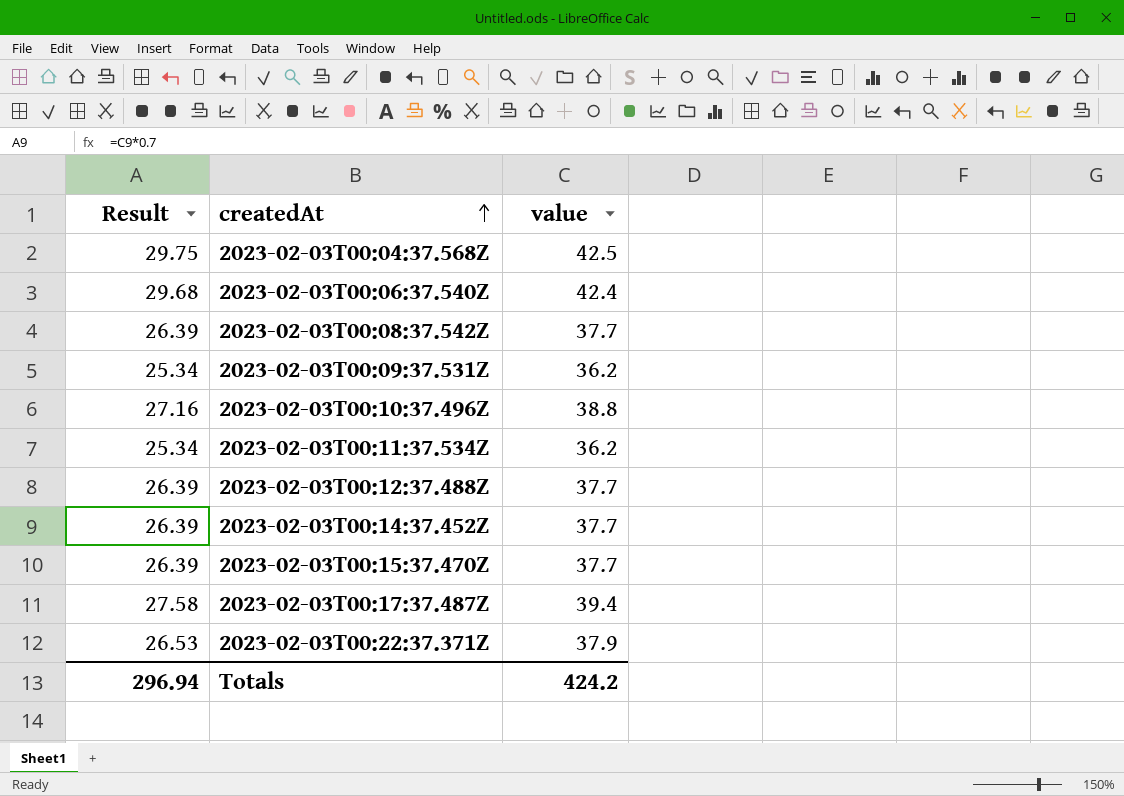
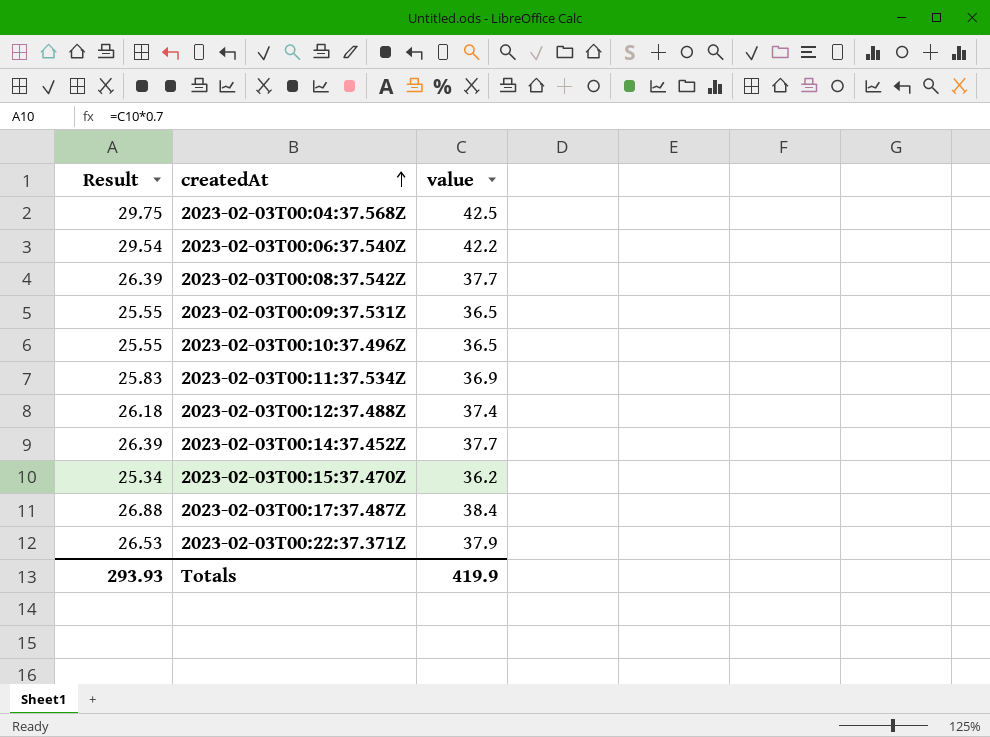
2023-02-03T00:06:37.540Z | Result: 29.68 -> 29.54
2023-02-03T00:06:37.540Z | value: 42.4 -> 42.2
2023-02-03T00:09:37.531Z | Result: 25.34 -> 25.55
2023-02-03T00:09:37.531Z | value: 36.2 -> 36.5
2023-02-03T00:10:37.496Z | Result: 27.16 -> 25.55
2023-02-03T00:10:37.496Z | value: 38.8 -> 36.5
2023-02-03T00:11:37.534Z | Result: 25.34 -> 25.83
2023-02-03T00:11:37.534Z | value: 36.2 -> 36.9
2023-02-03T00:12:37.488Z | Result: 26.39 -> 26.18
2023-02-03T00:12:37.488Z | value: 37.7 -> 37.4
2023-02-03T00:15:37.470Z | Result: 26.39 -> 25.34
2023-02-03T00:15:37.470Z | value: 37.7 -> 36.2
2023-02-03T00:17:37.487Z | Result: 27.58 -> 26.88
2023-02-03T00:17:37.487Z | value: 39.4 -> 38.4
Totals | Result: 296.94 -> 293.93
Totals | value: 424.2 -> 419.9

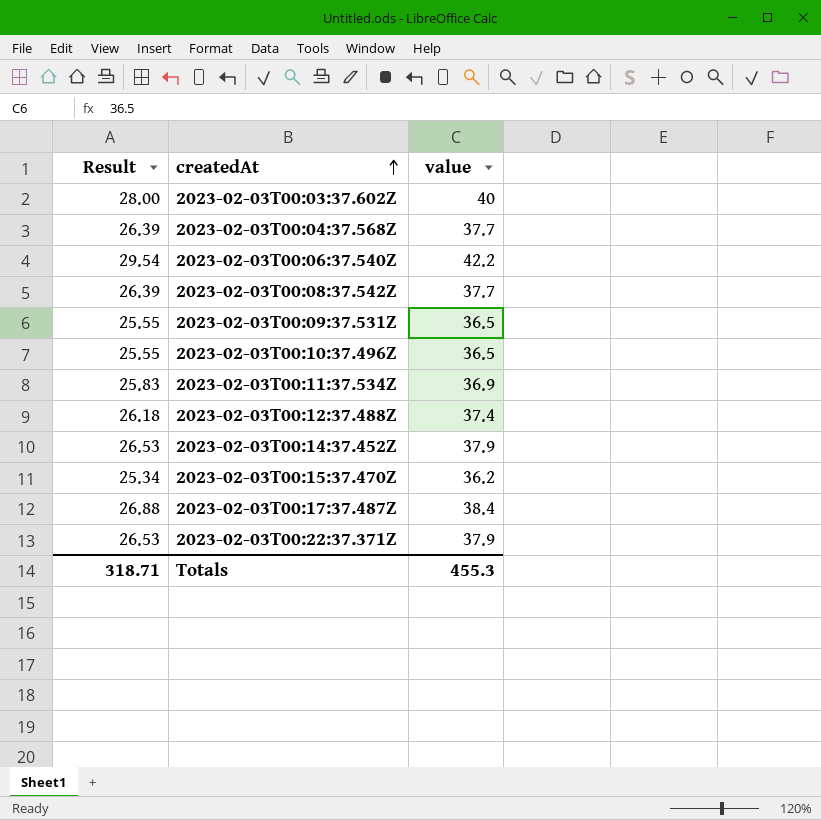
row 2023-02-03T00:03:37.602Z: none -> 28.00 | 40
2023-02-03T00:04:37.568Z | Result: 29.75 -> 26.39
2023-02-03T00:04:37.568Z | value: 42.5 -> 37.7
2023-02-03T00:14:37.452Z | Result: 26.39 -> 26.53
2023-02-03T00:14:37.452Z | value: 37.7 -> 37.9
Totals | Result: 293.93 -> 318.71
Totals | value: 419.9 -> 455.3

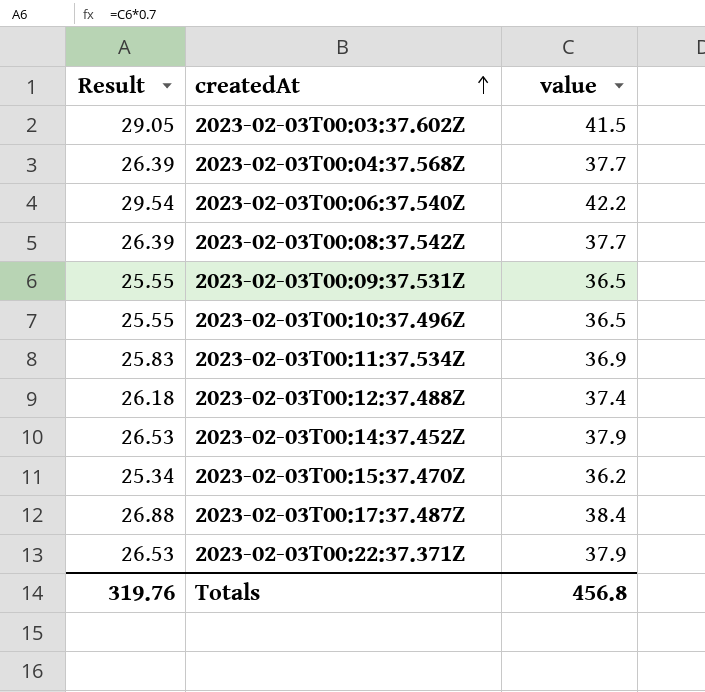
2023-02-03T00:03:37.602Z | Result: 28.00 -> 29.05
2023-02-03T00:03:37.602Z | value: 40 -> 41.5
Totals | Result: 318.71 -> 319.76
Totals | value: 455.3 -> 456.8

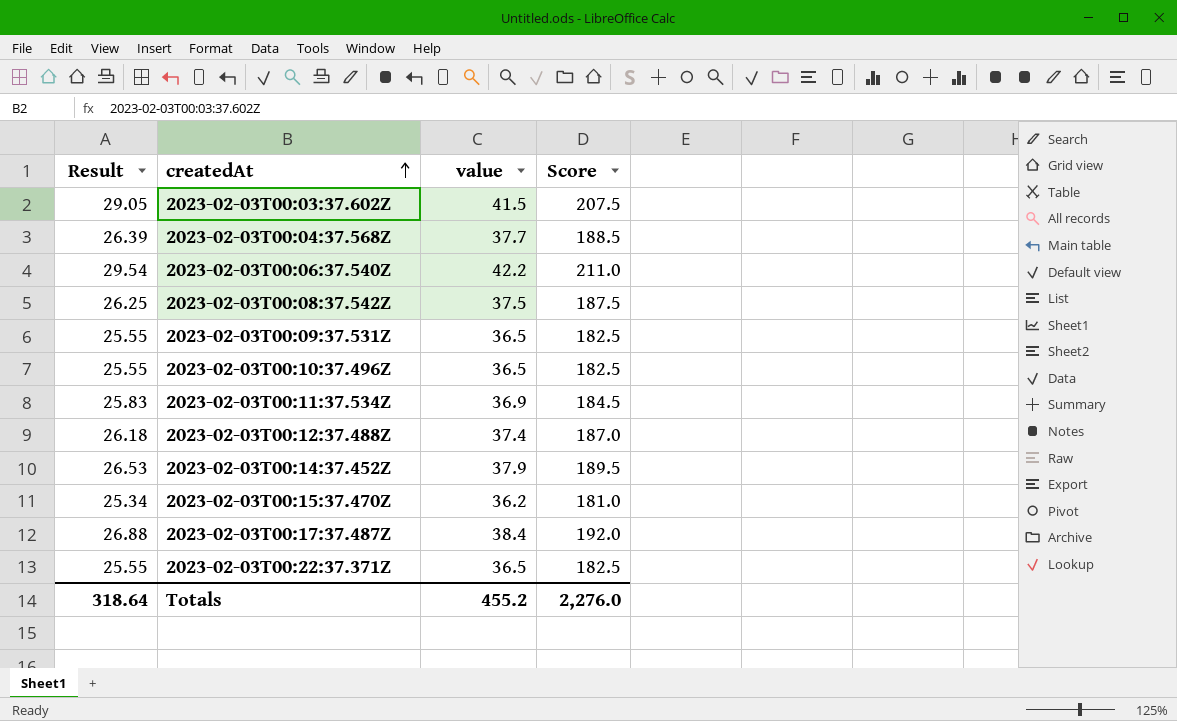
column Score | formula: none -> [value] * 5
2023-02-03T00:08:37.542Z | Result: 26.39 -> 26.25
2023-02-03T00:08:37.542Z | value: 37.7 -> 37.5
2023-02-03T00:22:37.371Z | Result: 26.53 -> 25.55
2023-02-03T00:22:37.371Z | value: 37.9 -> 36.5
Totals | Result: 319.76 -> 318.64
Totals | value: 456.8 -> 455.2

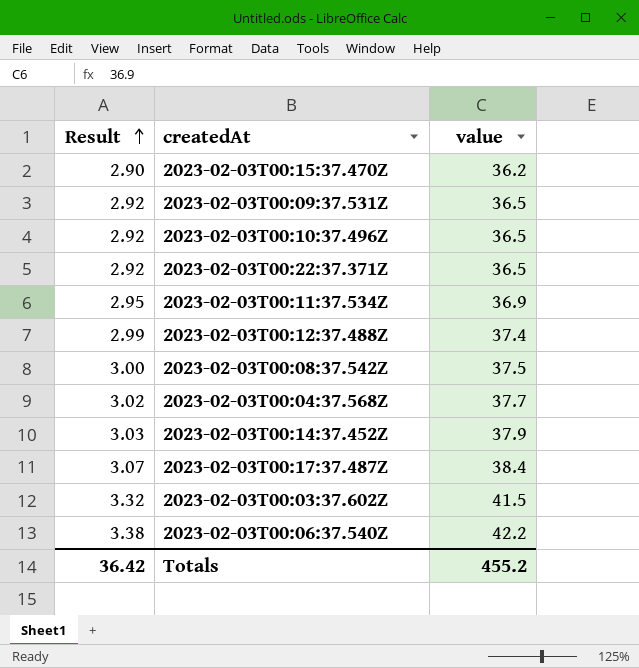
row order: createdAt ascending -> Result ascending
column Score | formula: [value] * 5 -> none
column Result | formula: [value] * 0.7 -> [value] * 0.08
Totals | Result: 318.64 -> 36.42

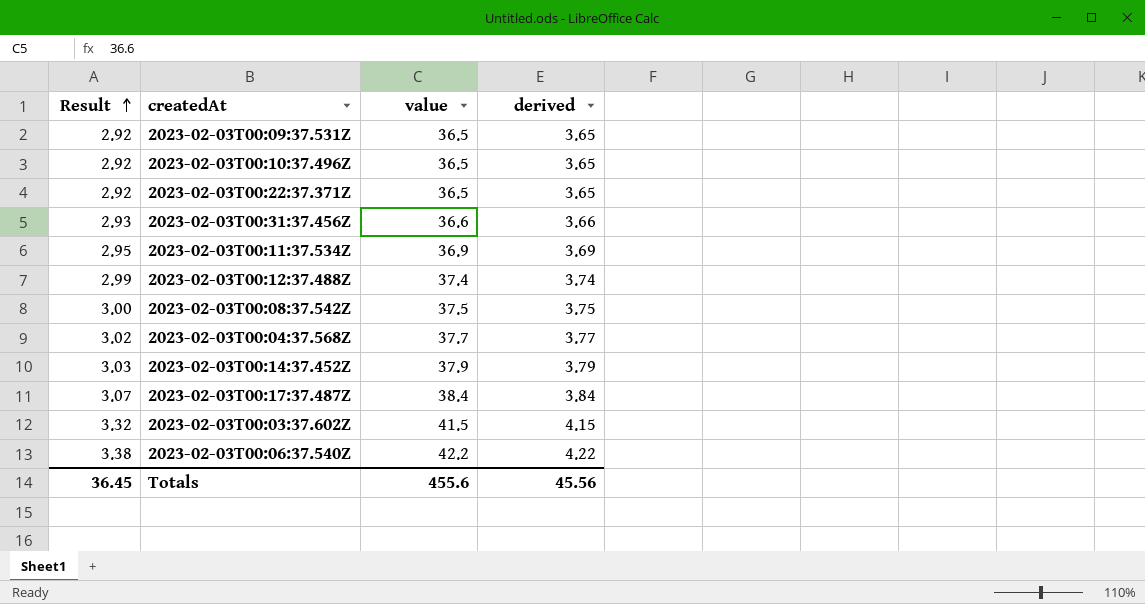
column derived | formula: none -> [value] * 0.1
row 2023-02-03T00:15:37.470Z: 2.90 | 36.2 -> none
row 2023-02-03T00:31:37.456Z: none -> 2.93 | 36.6 | 3.66
Totals | Result: 36.42 -> 36.45
Totals | value: 455.2 -> 455.6

